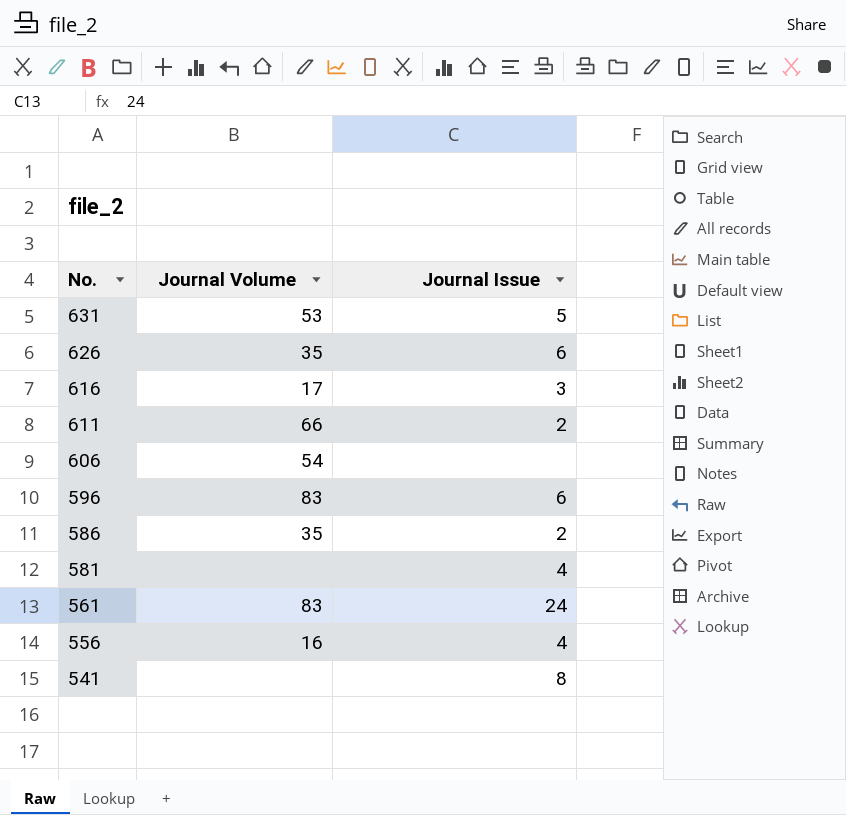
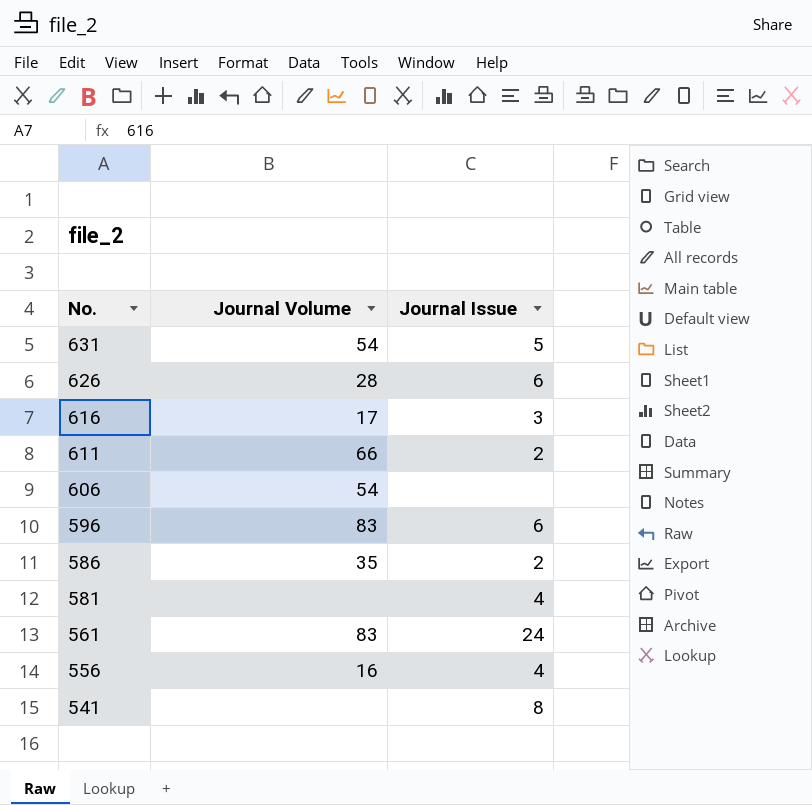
631 | Journal Volume: 53 -> 54
626 | Journal Volume: 35 -> 28

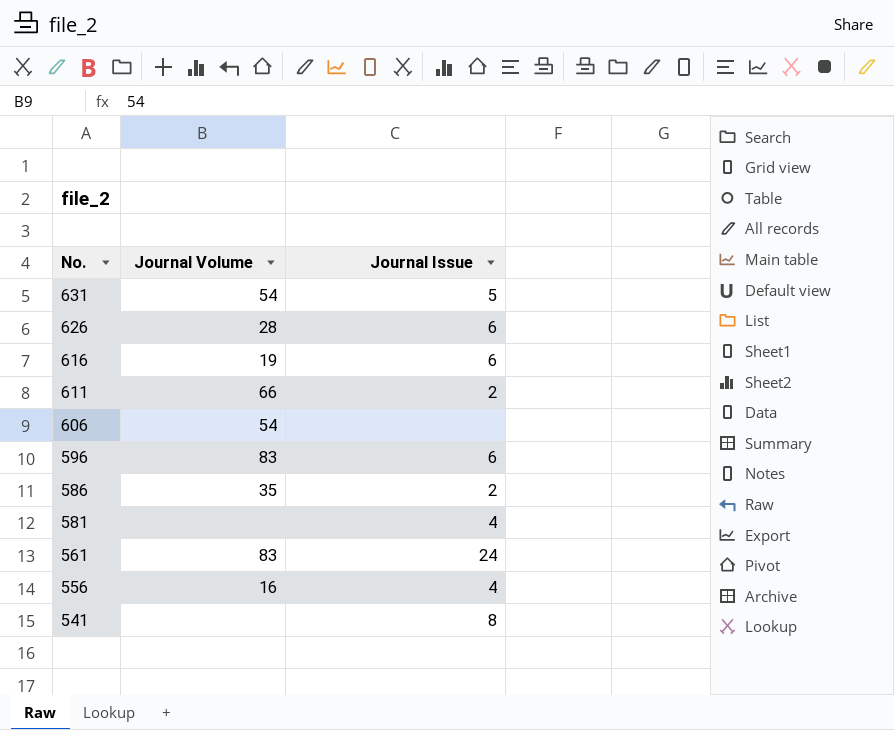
616 | Journal Volume: 17 -> 19
616 | Journal Issue: 3 -> 6

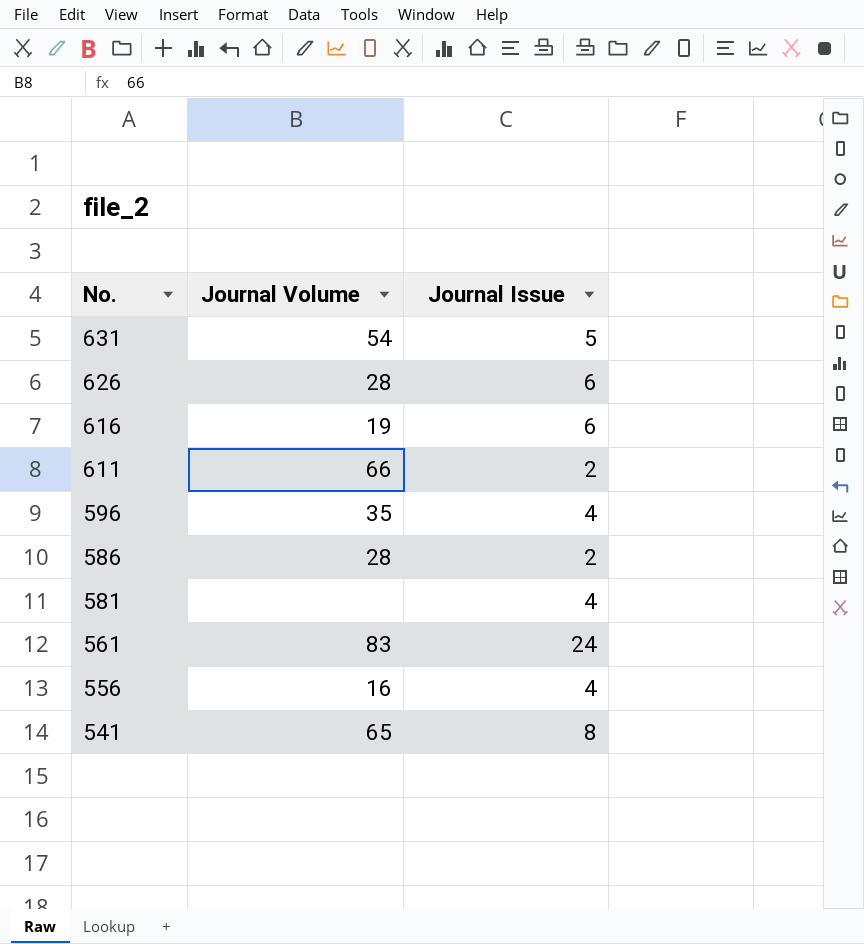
row 606: 54 | none -> none
596 | Journal Volume: 83 -> 35
596 | Journal Issue: 6 -> 4
586 | Journal Volume: 35 -> 28
541 | Journal Volume: none -> 65

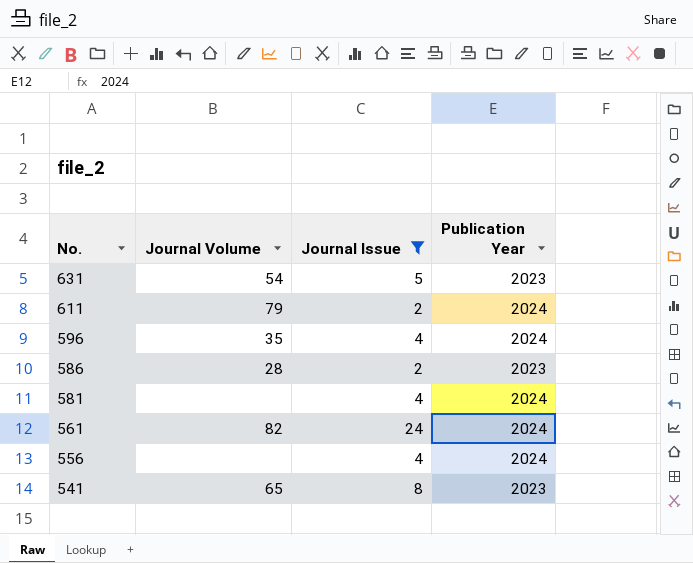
filter: none -> Journal Issue != 6
column Publication Year | position: none -> 4
611 | Journal Volume: 66 -> 79
561 | Journal Volume: 83 -> 82
556 | Journal Volume: 16 -> none

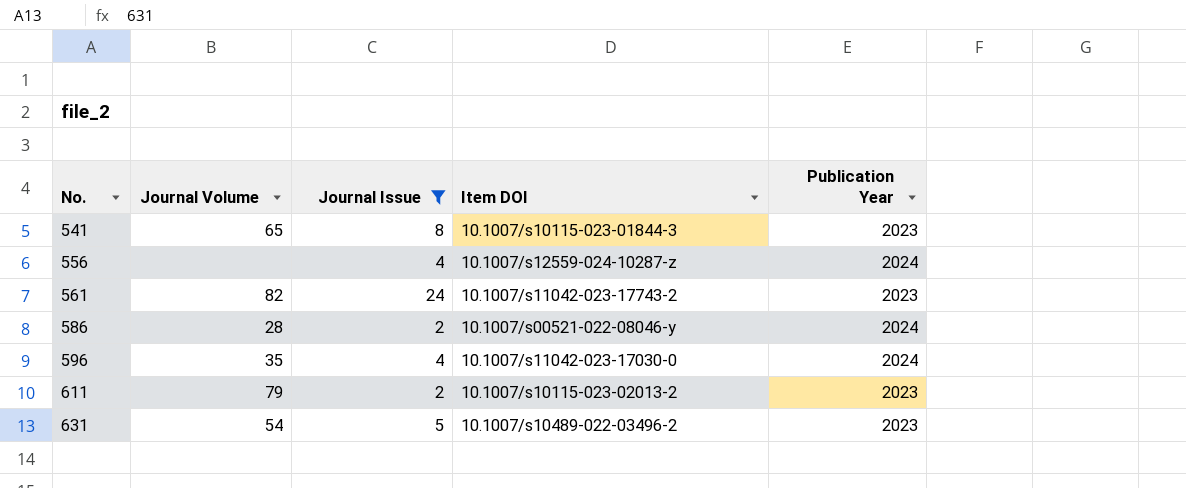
row order: No. descending -> No. ascending
column Item DOI | position: none -> 4
row 581: none | 4 | 2024 -> none
561 | Publication Year: 2024 -> 2023
586 | Publication Year: 2023 -> 2024
611 | Publication Year: 2024 -> 2023

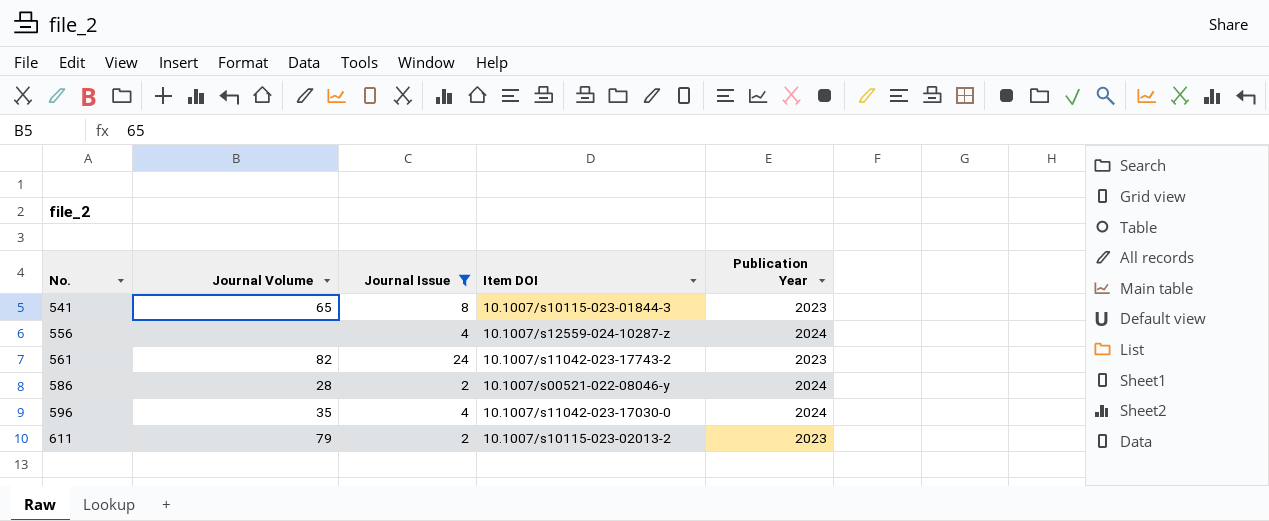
row 631: 54 | 5 | 10.1007/s10489-022-03496-2 | 2023 -> none

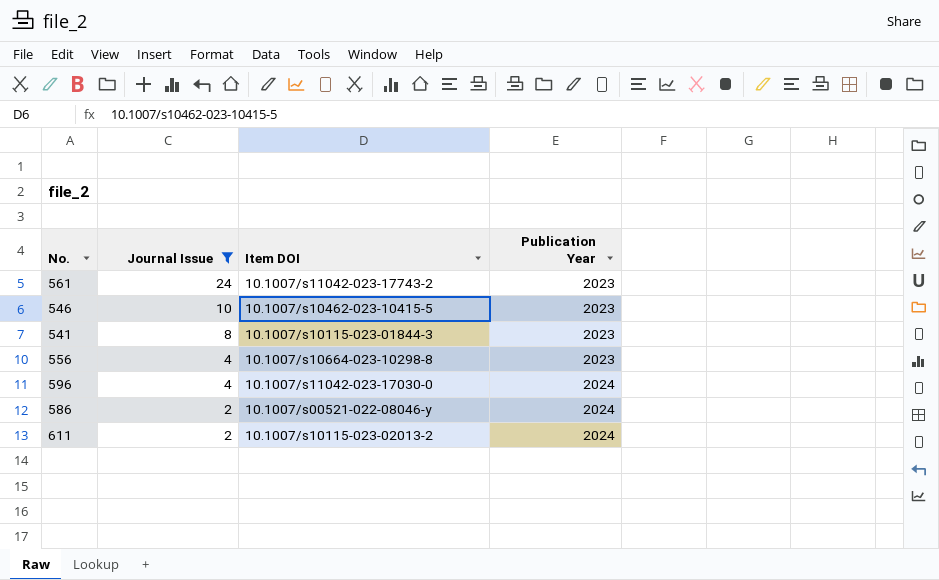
row order: No. ascending -> Journal Issue descending
column Journal Volume | position: 2 -> none
row 546: none -> 10 | 10.1007/s10462-023-10415-5 | 2023
556 | Item DOI: 10.1007/s12559-024-10287-z -> 10.1007/s10664-023-10298-8
556 | Publication Year: 2024 -> 2023
611 | Publication Year: 2023 -> 2024

